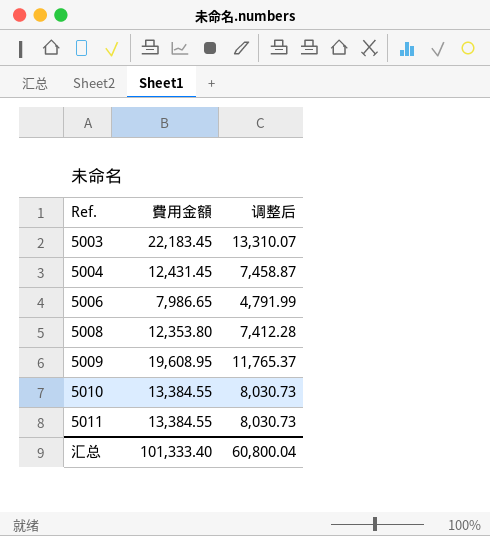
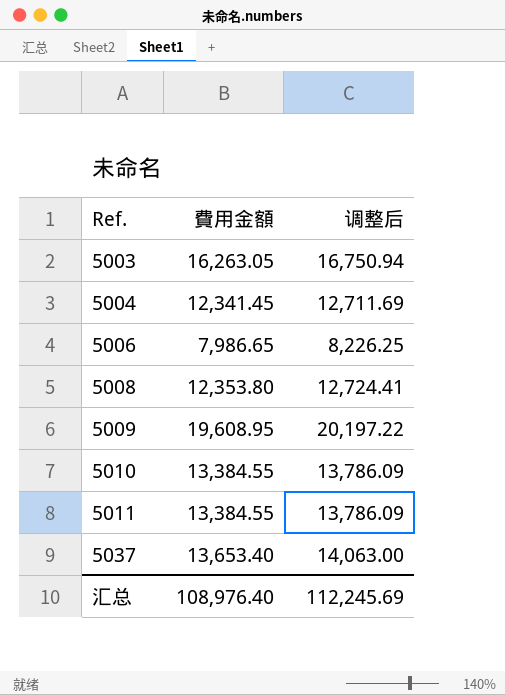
column 调整后 | formula: [費用金額] * 0.6 -> [費用金額] * 1.03
5003 | 費用金額: 22,183.45 -> 16,263.05
5004 | 費用金額: 12,431.45 -> 12,341.45
row 5037: none -> 13,653.40 | 14,063.00
汇总 | 費用金額: 101,333.40 -> 108,976.40
汇总 | 调整后: 60,800.04 -> 112,245.69

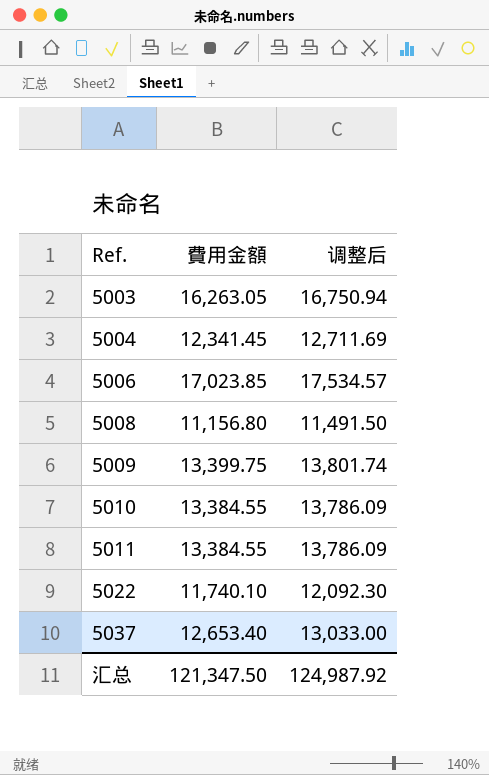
5006 | 費用金額: 7,986.65 -> 17,023.85
5006 | 调整后: 8,226.25 -> 17,534.57
5008 | 費用金額: 12,353.80 -> 11,156.80
5008 | 调整后: 12,724.41 -> 11,491.50
5009 | 費用金額: 19,608.95 -> 13,399.75
5009 | 调整后: 20,197.22 -> 13,801.74
row 5022: none -> 11,740.10 | 12,092.30
5037 | 費用金額: 13,653.40 -> 12,653.40
5037 | 调整后: 14,063.00 -> 13,033.00
汇总 | 費用金額: 108,976.40 -> 121,347.50
汇总 | 调整后: 112,245.69 -> 124,987.92

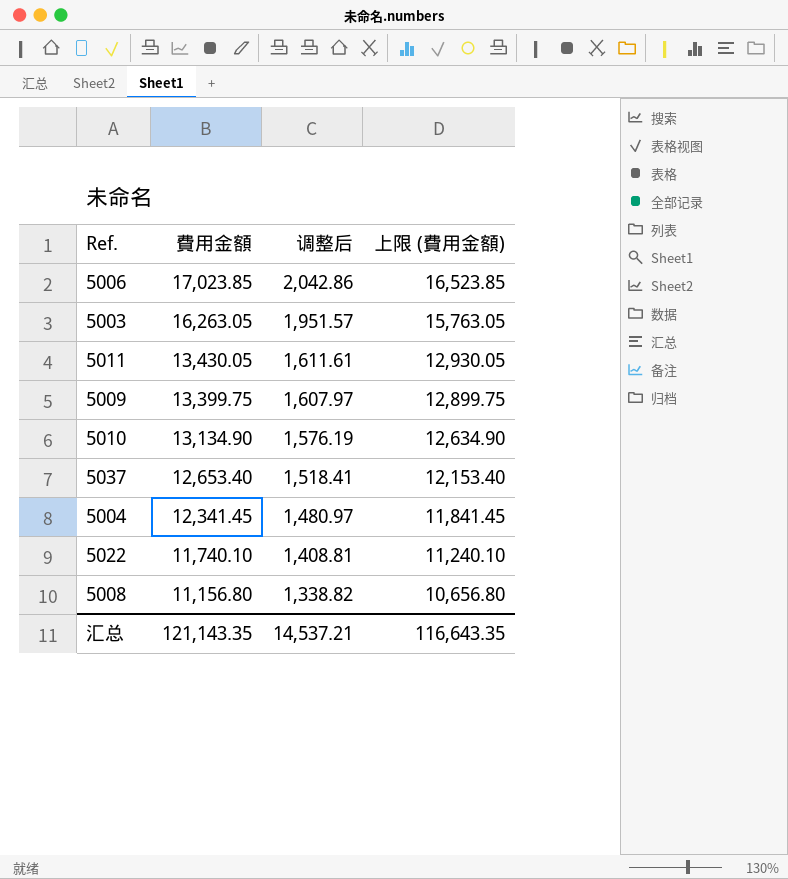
row order: Ref. ascending -> 費用金額 descending
column 调整后 | formula: [費用金額] * 1.03 -> [費用金額] * 0.12
column 上限 (費用金額) | formula: none -> [費用金額] - 500
5011 | 費用金額: 13,384.55 -> 13,430.05
5010 | 費用金額: 13,384.55 -> 13,134.90
汇总 | 費用金額: 121,347.50 -> 121,143.35
汇总 | 调整后: 124,987.92 -> 14,537.21

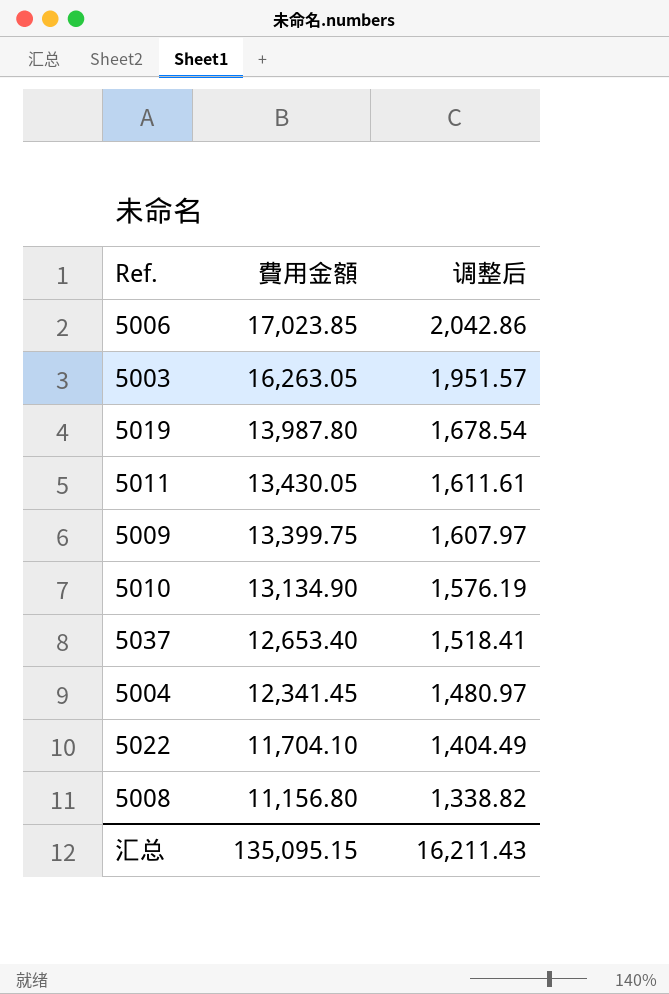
column 上限 (費用金額) | formula: [費用金額] - 500 -> none
row 5019: none -> 13,987.80 | 1,678.54
5022 | 費用金額: 11,740.10 -> 11,704.10
5022 | 调整后: 1,408.81 -> 1,404.49
汇总 | 費用金額: 121,143.35 -> 135,095.15
汇总 | 调整后: 14,537.21 -> 16,211.43

